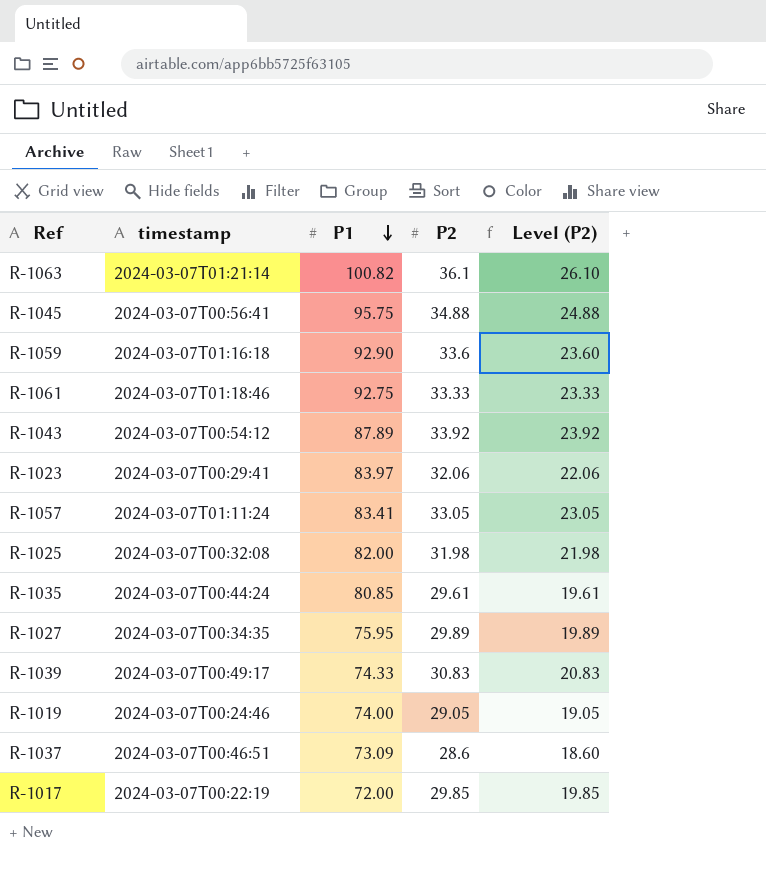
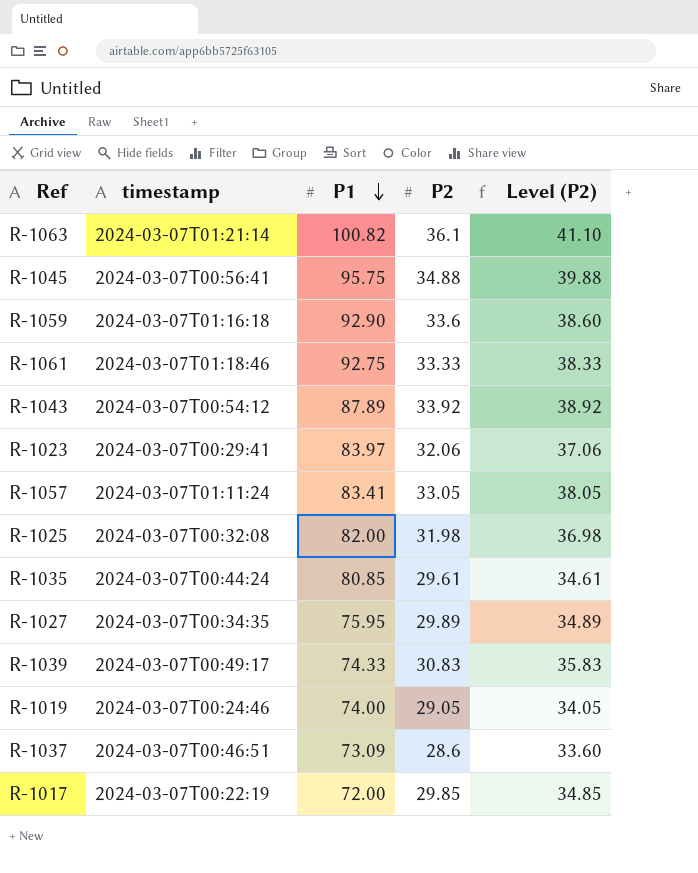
column Level (P2) | formula: [P2] - 10 -> [P2] + 5

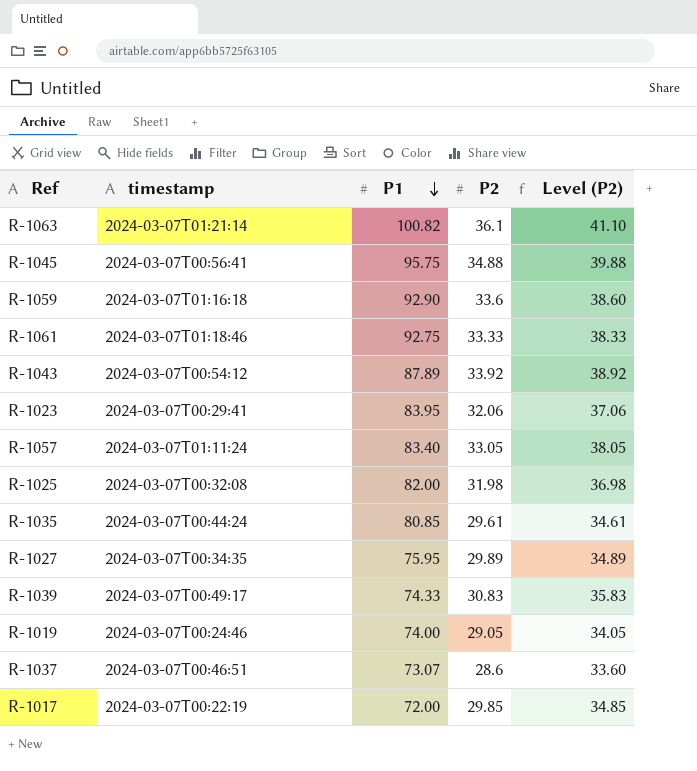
R-1023 | P1: 83.97 -> 83.95
R-1057 | P1: 83.41 -> 83.40
R-1037 | P1: 73.09 -> 73.07

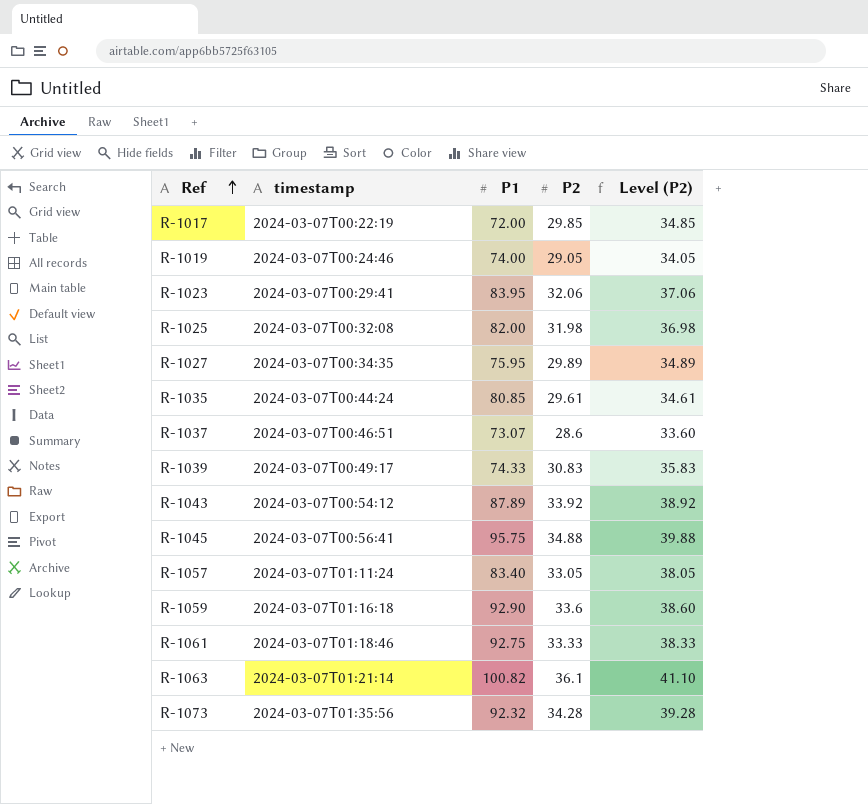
row order: P1 descending -> Ref ascending
row R-1073: none -> 2024-03-07T01:35:56 | 92.32 | 34.28 | 39.28

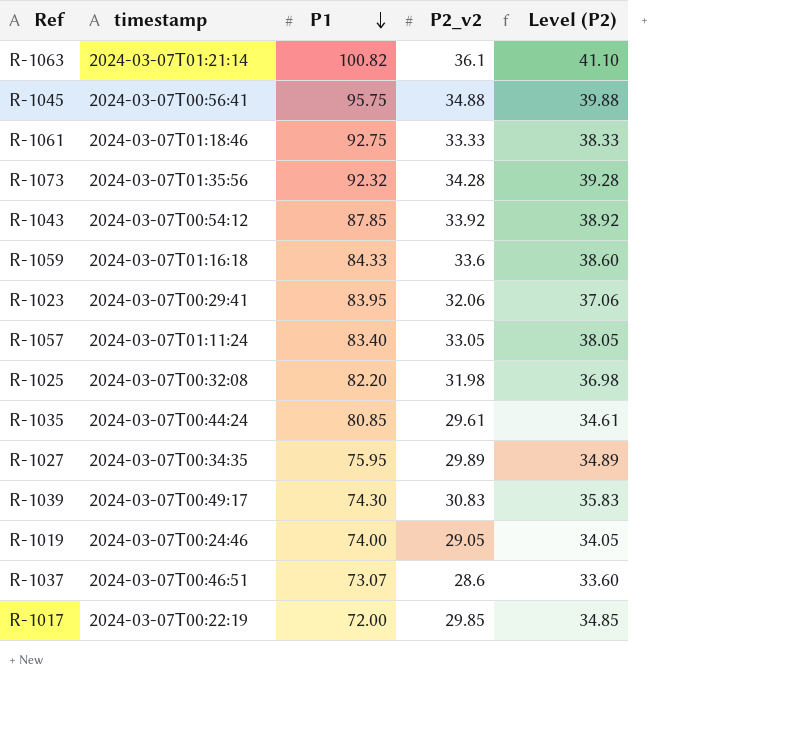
row order: Ref ascending -> P1 descending
column name: P2 -> P2_v2
R-1043 | P1: 87.89 -> 87.85
R-1059 | P1: 92.90 -> 84.33
R-1025 | P1: 82.00 -> 82.20
R-1039 | P1: 74.33 -> 74.30

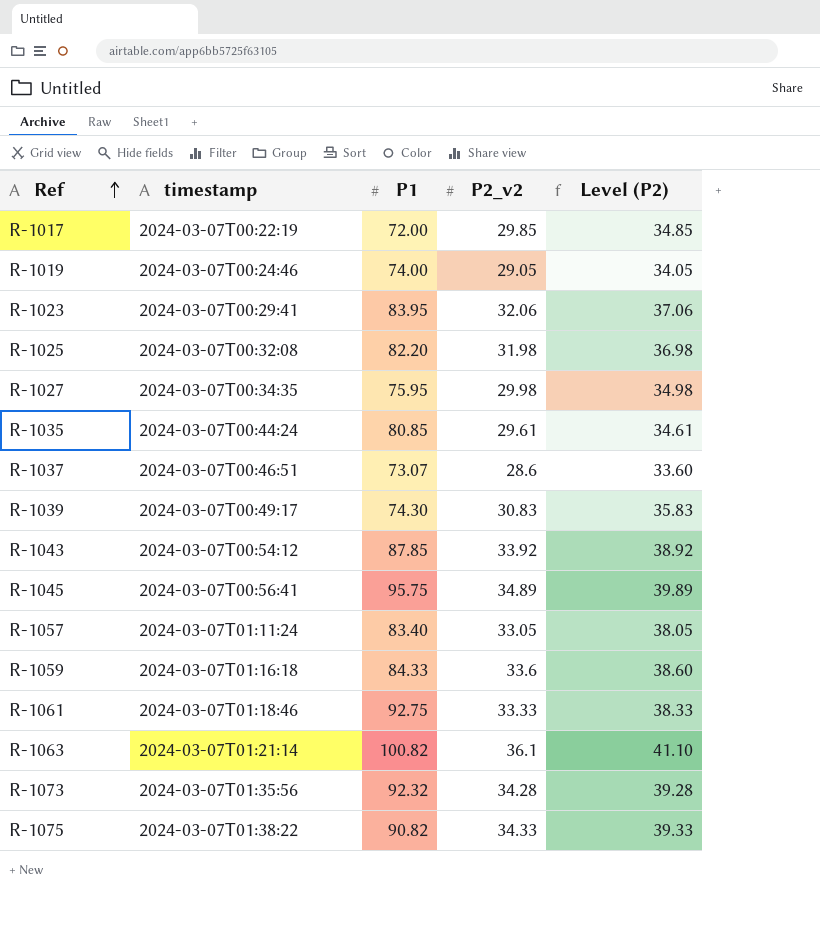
row order: P1 descending -> Ref ascending
R-1027 | P2_v2: 29.89 -> 29.98
R-1027 | Level (P2): 34.89 -> 34.98
R-1045 | P2_v2: 34.88 -> 34.89
R-1045 | Level (P2): 39.88 -> 39.89
row R-1075: none -> 2024-03-07T01:38:22 | 90.82 | 34.33 | 39.33

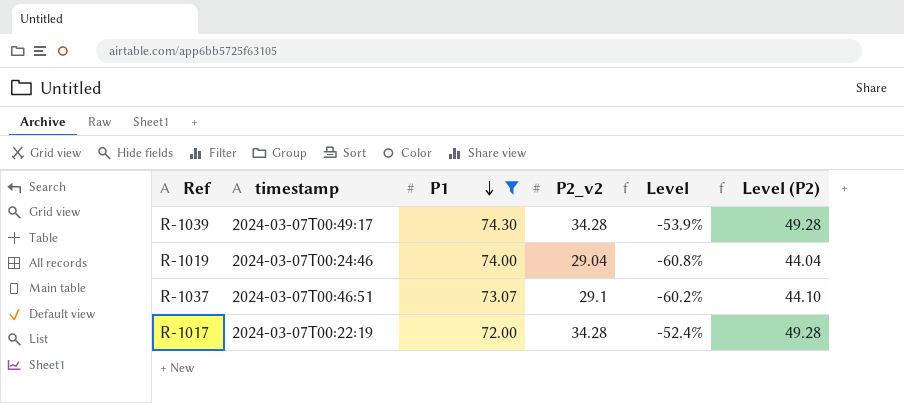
filter: none -> P1 <= 74.30
row order: Ref ascending -> P1 descending
column Level | formula: none -> ([P2_v2] - [P1]) / [P1]
column Level (P2) | formula: [P2_v2] + 5 -> [P2_v2] + 15
R-1039 | P2_v2: 30.83 -> 34.28
R-1019 | P2_v2: 29.05 -> 29.04
R-1037 | P2_v2: 28.6 -> 29.1
R-1017 | P2_v2: 29.85 -> 34.28

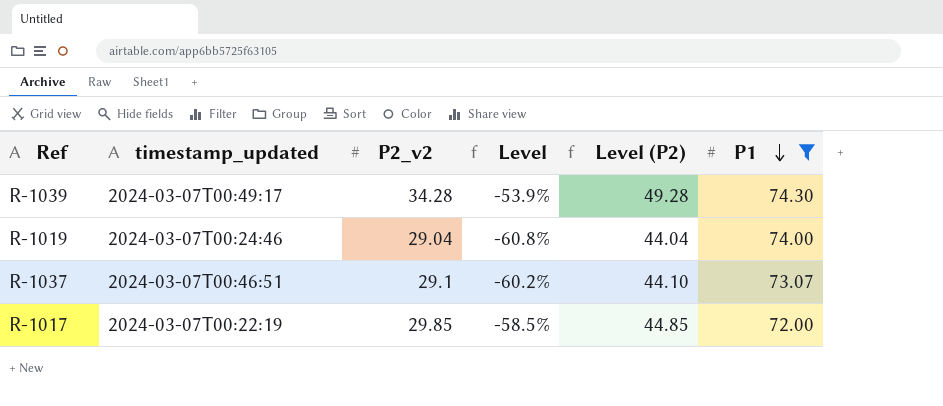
column name: timestamp -> timestamp_updated
column P1 | position: 3 -> 6
R-1017 | P2_v2: 34.28 -> 29.85
R-1017 | Level: -52.4% -> -58.5%
R-1017 | Level (P2): 49.28 -> 44.85

